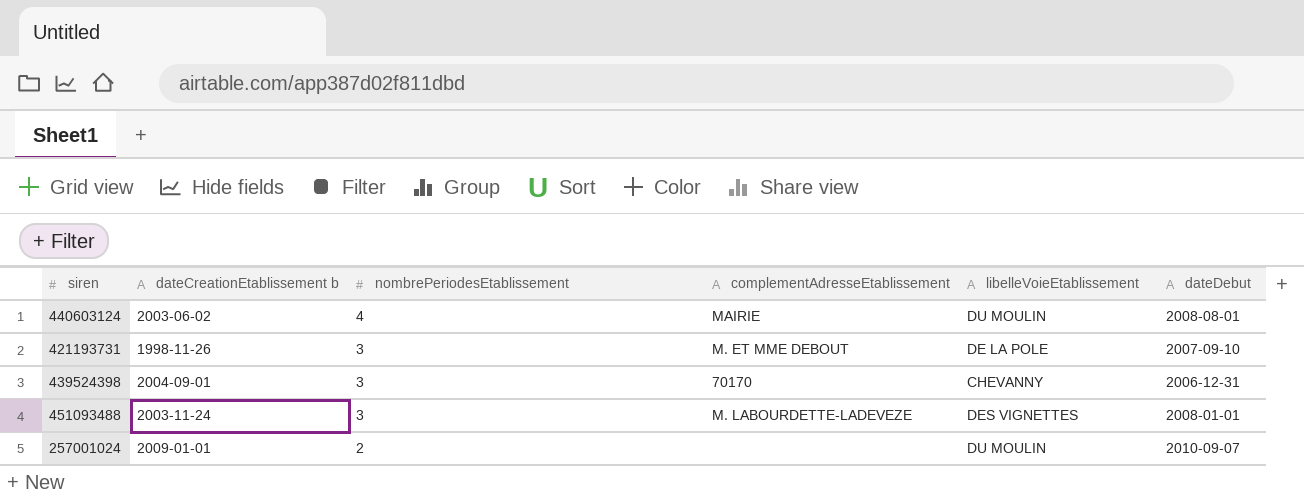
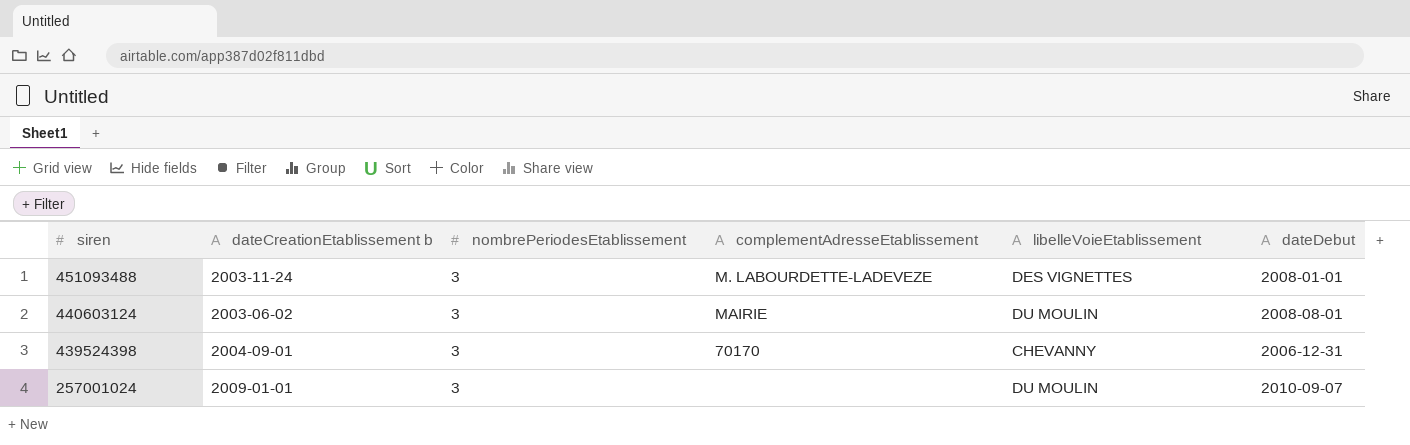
row order: nombrePeriodesEtablissement descending -> siren descending
row 421193731: 1998-11-26 | 3 | M. ET MME DEBOUT | DE LA POLE | 2007-09-10 -> none
440603124 | nombrePeriodesEtablissement: 4 -> 3
257001024 | nombrePeriodesEtablissement: 2 -> 3

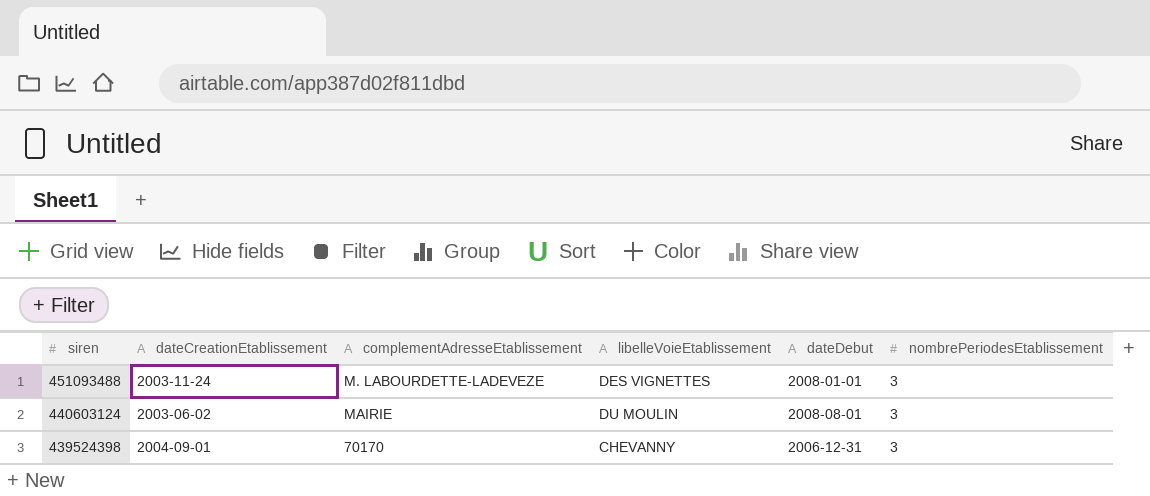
column name: dateCreationEtablissement b -> dateCreationEtablissement
column nombrePeriodesEtablissement | position: 3 -> 6
row 257001024: 2009-01-01 | 3 | none | DU MOULIN | 2010-09-07 -> none

